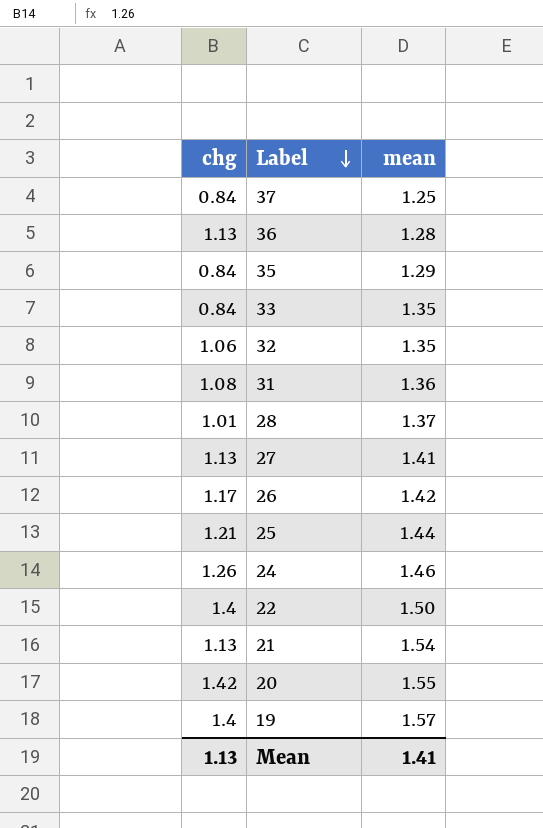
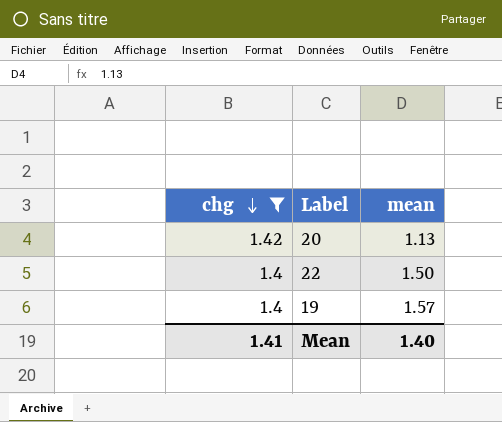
filter: none -> chg >= 1.4
row order: Label descending -> chg descending
20 | mean: 1.55 -> 1.13
Mean | chg: 1.13 -> 1.41
Mean | mean: 1.41 -> 1.40

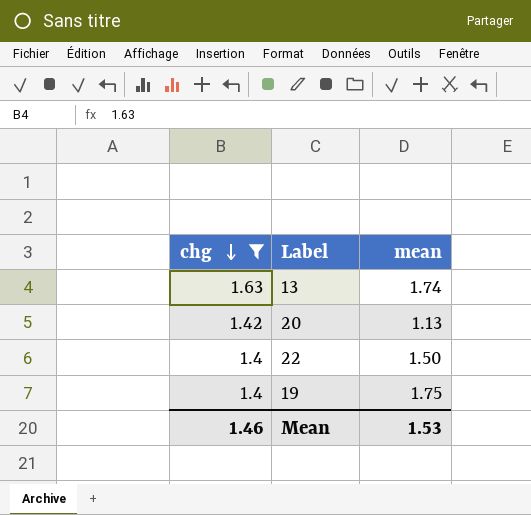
row 13: none -> 1.63 | 1.74
19 | mean: 1.57 -> 1.75
Mean | chg: 1.41 -> 1.46
Mean | mean: 1.40 -> 1.53

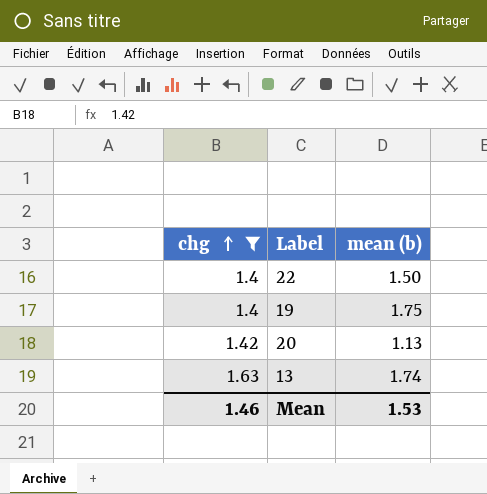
row order: chg descending -> chg ascending
column name: mean -> mean (b)

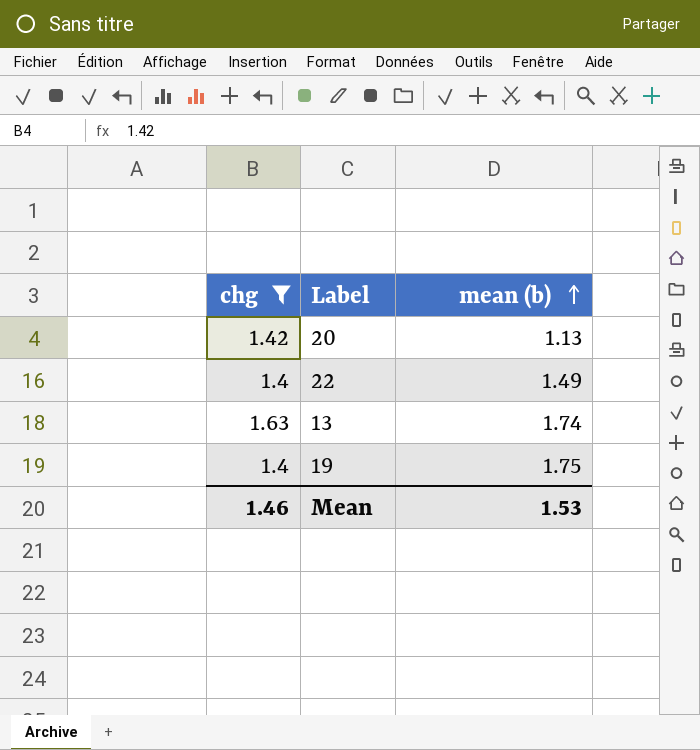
row order: chg ascending -> mean (b) ascending
22 | mean (b): 1.50 -> 1.49

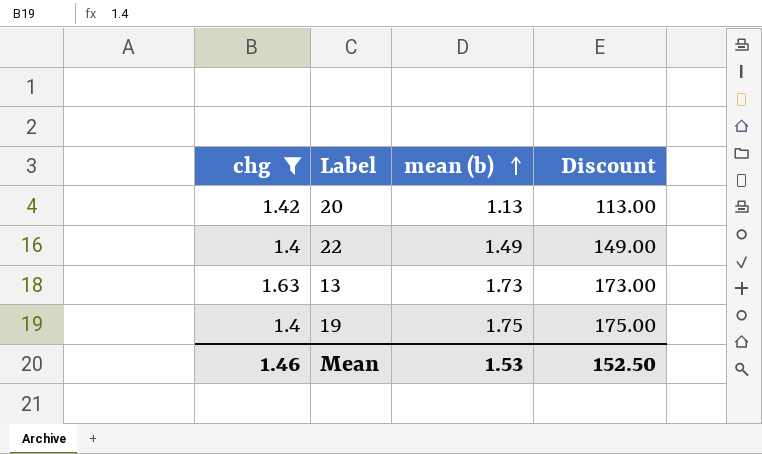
column Discount | formula: none -> [mean (b)] * 100
13 | mean (b): 1.74 -> 1.73

